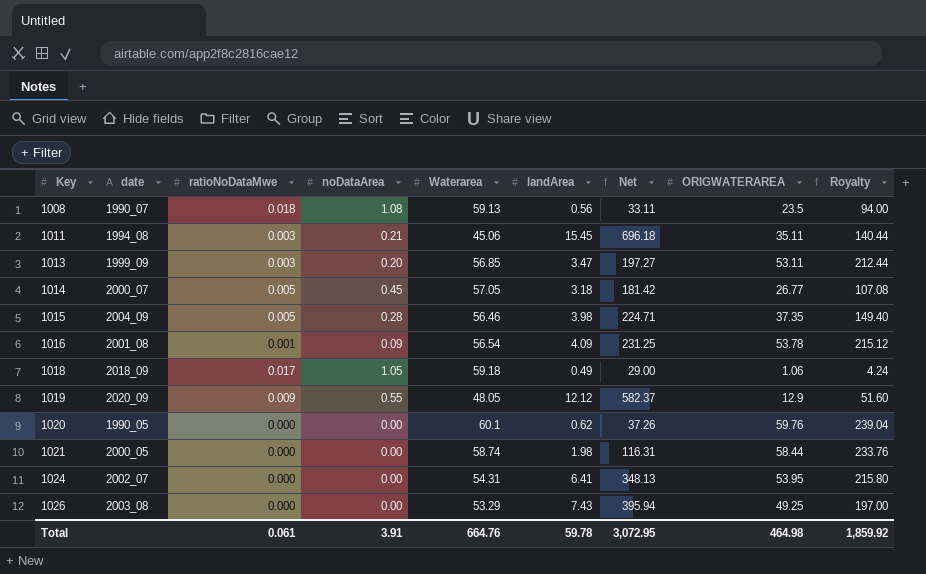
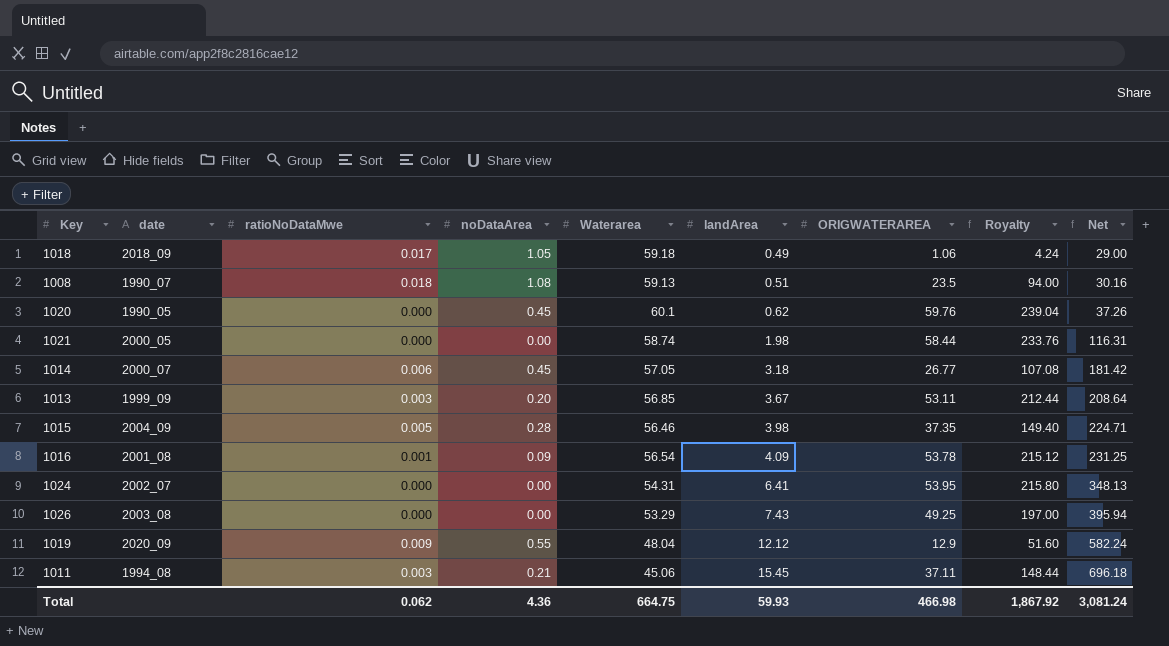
row order: Key ascending -> landArea ascending
column Net | position: 7 -> 9
1008 | landArea: 0.56 -> 0.51
1008 | Net: 33.11 -> 30.16
1020 | noDataArea: 0.00 -> 0.45
1014 | ratioNoDataMwe: 0.005 -> 0.006
1013 | landArea: 3.47 -> 3.67
1013 | Net: 197.27 -> 208.64
1019 | Waterarea: 48.05 -> 48.04
1019 | Net: 582.37 -> 582.24
1011 | ORIGWATERAREA: 35.11 -> 37.11
1011 | Royalty: 140.44 -> 148.44
Total | ratioNoDataMwe: 0.061 -> 0.062
Total | noDataArea: 3.91 -> 4.36
Total | Waterarea: 664.76 -> 664.75
Total | landArea: 59.78 -> 59.93
Total | ORIGWATERAREA: 464.98 -> 466.98
Total | Royalty: 1,859.92 -> 1,867.92
Total | Net: 3,072.95 -> 3,081.24

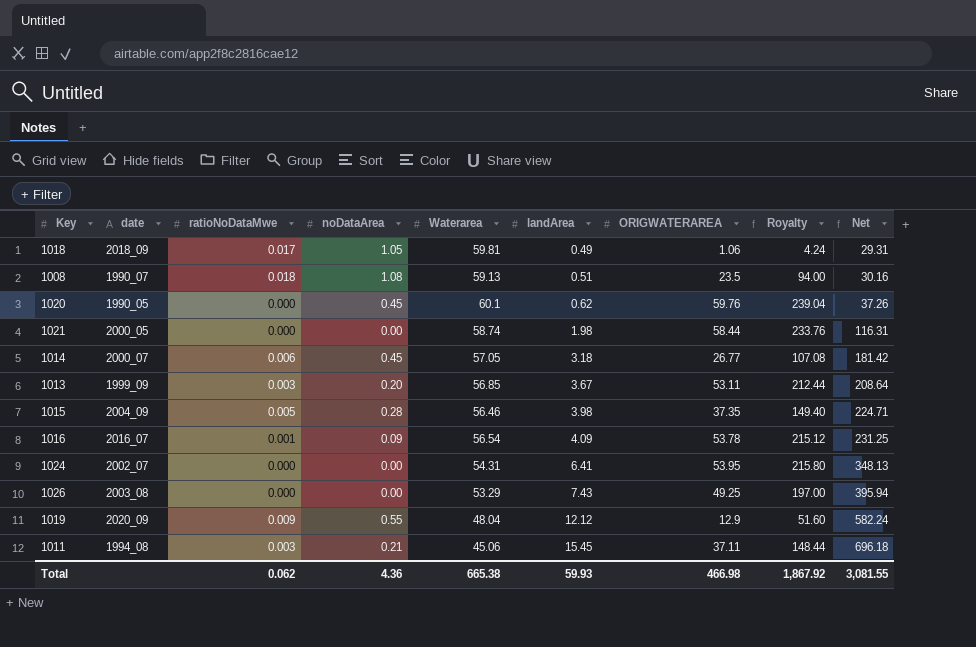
1018 | Waterarea: 59.18 -> 59.81
1018 | Net: 29.00 -> 29.31
1016 | date: 2001_08 -> 2016_07
Total | Waterarea: 664.75 -> 665.38
Total | Net: 3,081.24 -> 3,081.55

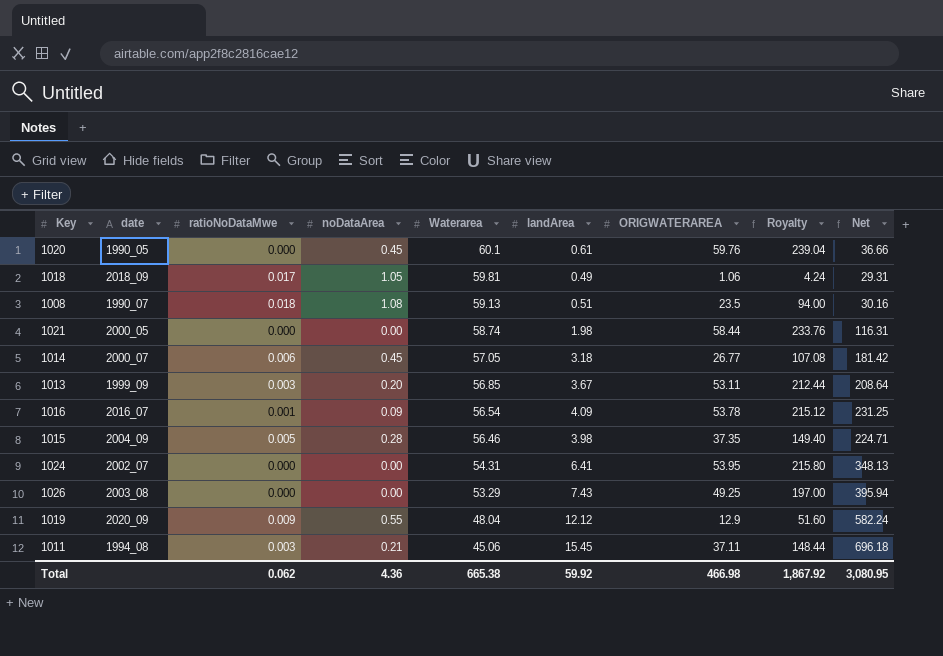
row order: landArea ascending -> Waterarea descending
1020 | landArea: 0.62 -> 0.61
1020 | Net: 37.26 -> 36.66
Total | landArea: 59.93 -> 59.92
Total | Net: 3,081.55 -> 3,080.95

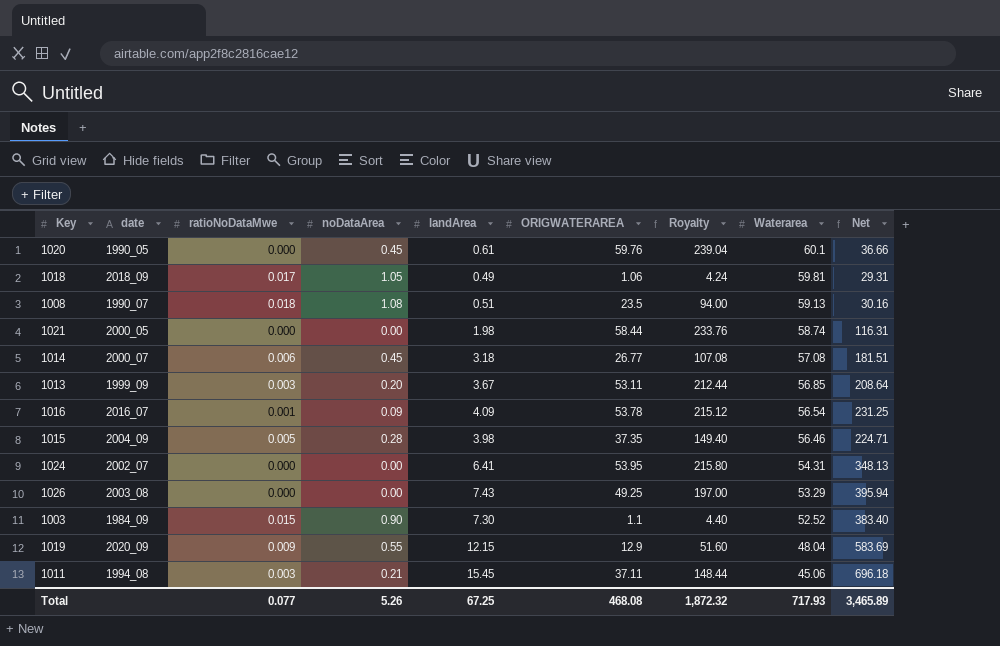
column Waterarea | position: 5 -> 8
1014 | Waterarea: 57.05 -> 57.08
1014 | Net: 181.42 -> 181.51
row 1003: none -> 1984_09 | 0.015 | 0.90 | 7.30 | 1.1 | 4.40 | 52.52 | 383.40
1019 | landArea: 12.12 -> 12.15
1019 | Net: 582.24 -> 583.69
Total | ratioNoDataMwe: 0.062 -> 0.077
Total | noDataArea: 4.36 -> 5.26
Total | landArea: 59.92 -> 67.25
Total | ORIGWATERAREA: 466.98 -> 468.08
Total | Royalty: 1,867.92 -> 1,872.32
Total | Waterarea: 665.38 -> 717.93
Total | Net: 3,080.95 -> 3,465.89

